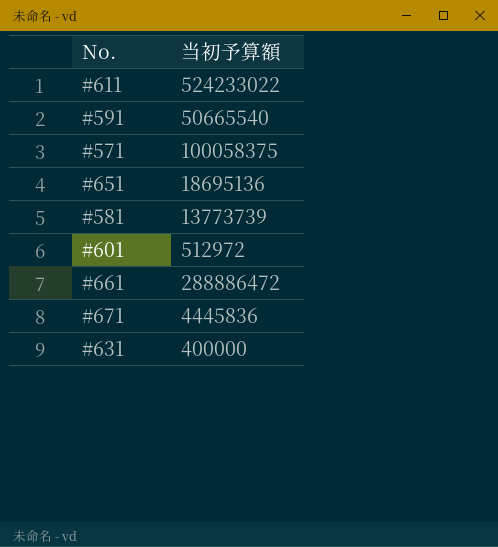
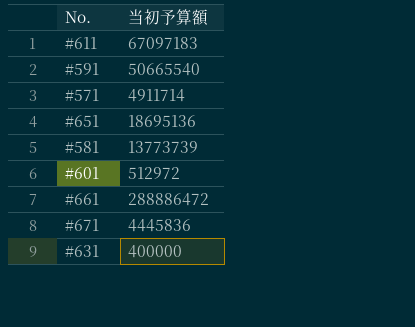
#611 | 当初予算額: 524233022 -> 67097183
#571 | 当初予算額: 100058375 -> 4911714

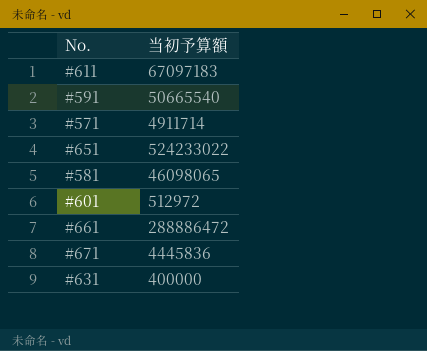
#651 | 当初予算額: 18695136 -> 524233022
#581 | 当初予算額: 13773739 -> 46098065

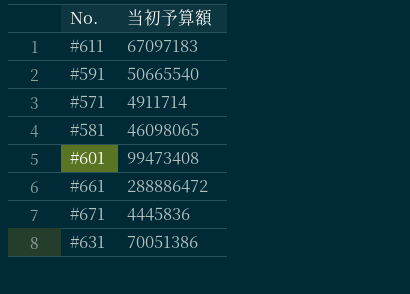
row #651: 524233022 -> none
#601 | 当初予算額: 512972 -> 99473408
#631 | 当初予算額: 400000 -> 70051386

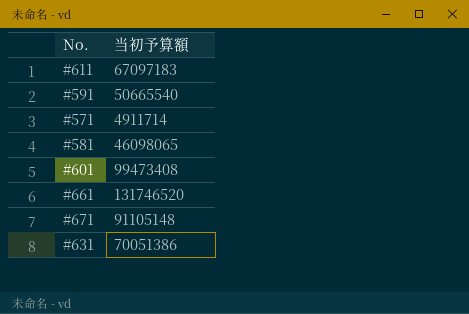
#661 | 当初予算額: 288886472 -> 131746520
#671 | 当初予算額: 4445836 -> 91105148

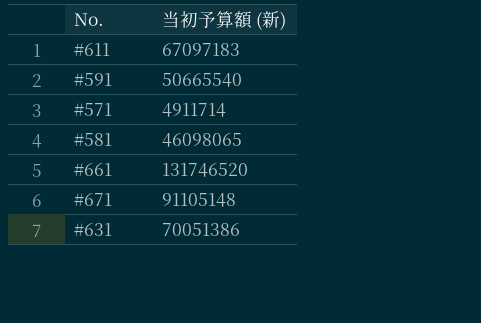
column name: 当初予算額 -> 当初予算額 (新)
row #601: 99473408 -> none

